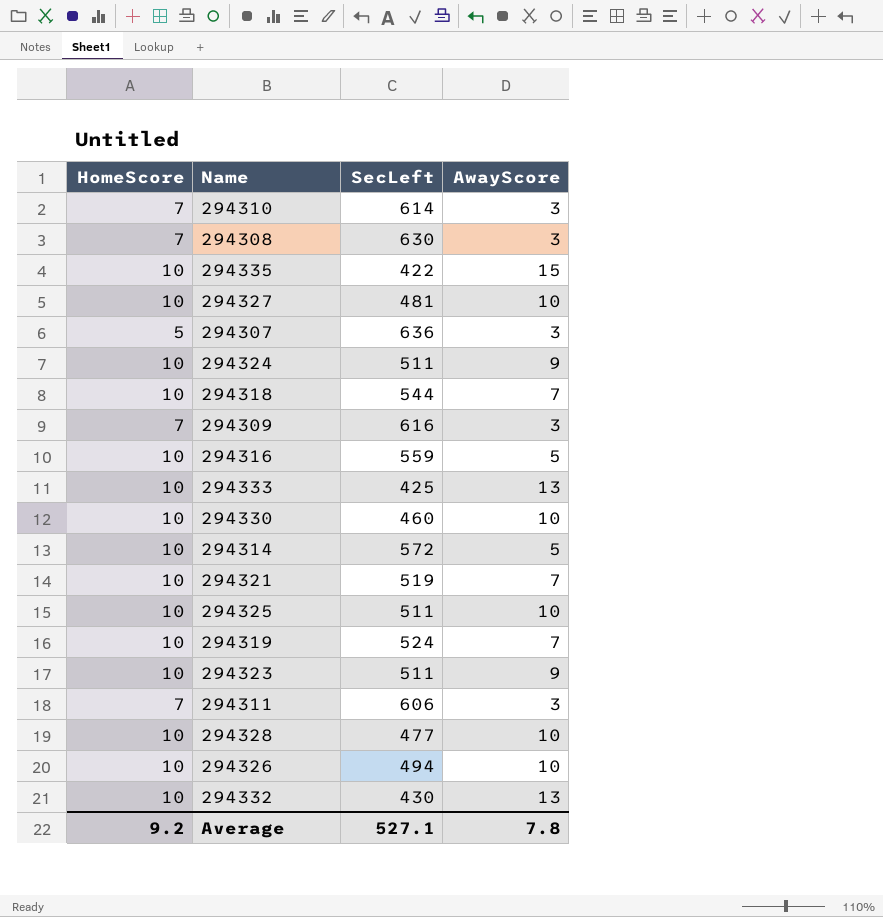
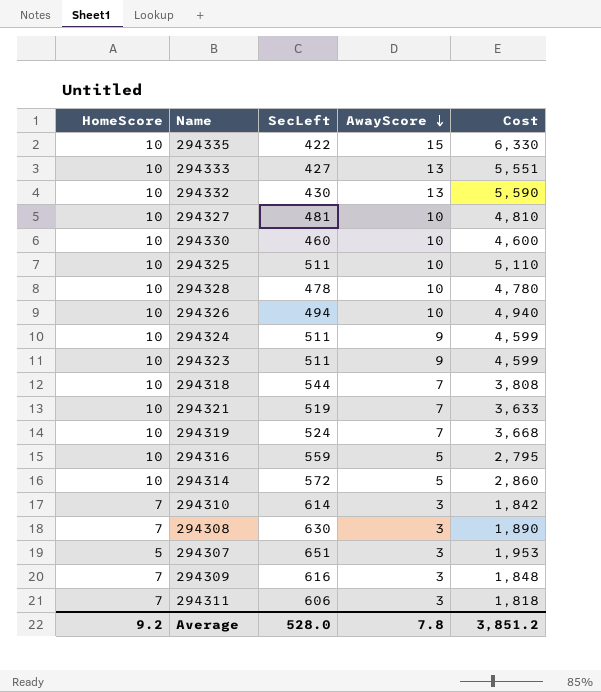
row order: none -> AwayScore descending
column Cost | formula: none -> [SecLeft] * [AwayScore]
294333 | SecLeft: 425 -> 427
294328 | SecLeft: 477 -> 478
294307 | SecLeft: 636 -> 651
Average | SecLeft: 527.1 -> 528.0

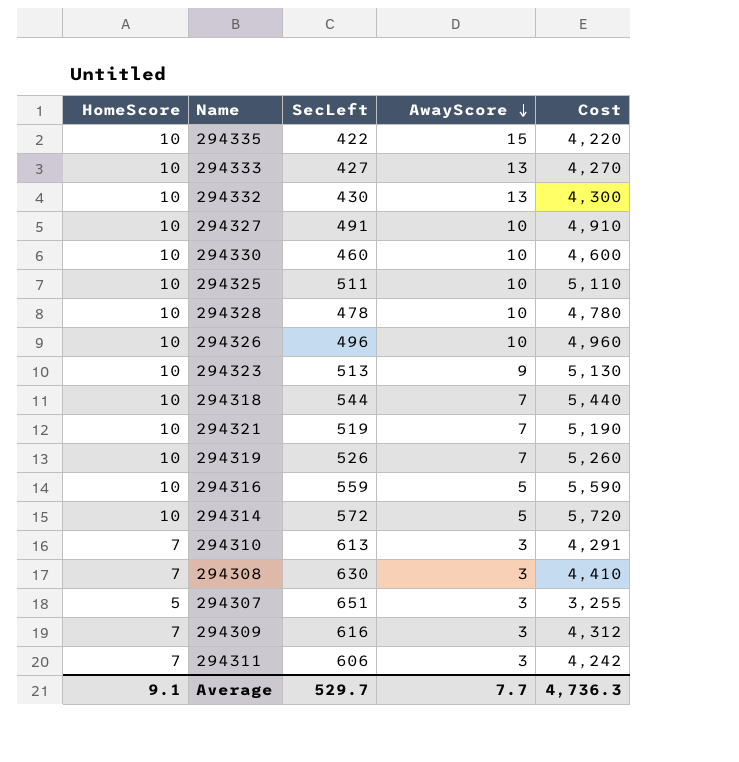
column Cost | formula: [SecLeft] * [AwayScore] -> [HomeScore] * [SecLeft]
row 294324: 10 | 511 | 9 | 4,599 -> none
294327 | SecLeft: 481 -> 491
294326 | SecLeft: 494 -> 496
294323 | SecLeft: 511 -> 513
294319 | SecLeft: 524 -> 526
294310 | SecLeft: 614 -> 613
Average | HomeScore: 9.2 -> 9.1
Average | SecLeft: 528.0 -> 529.7
Average | AwayScore: 7.8 -> 7.7
Average | Cost: 3,851.2 -> 4,736.3

